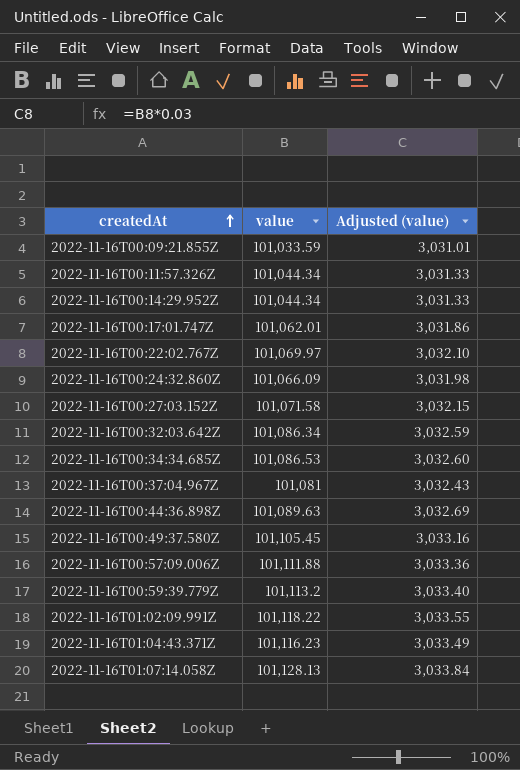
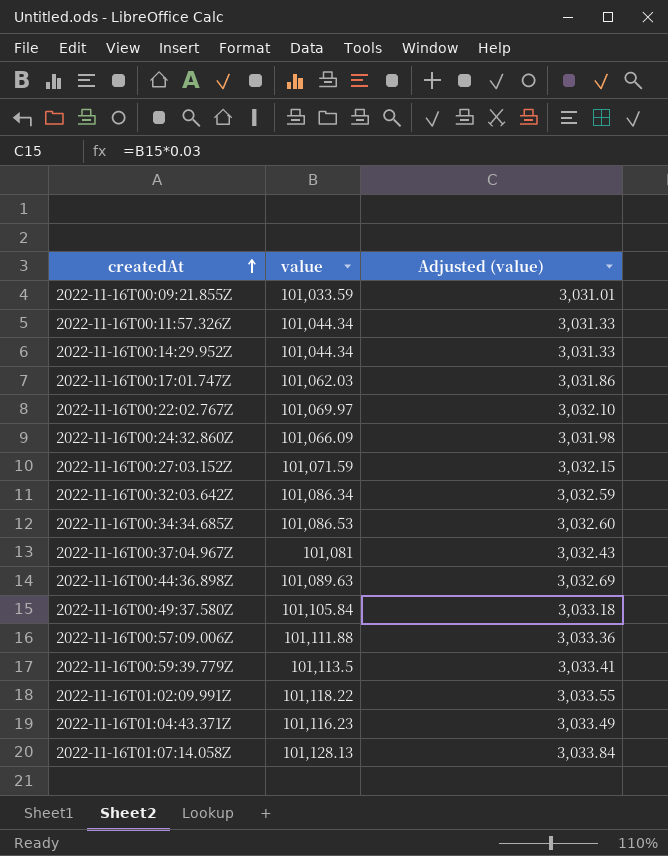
2022-11-16T00:17:01.747Z | value: 101,062.01 -> 101,062.03
2022-11-16T00:27:03.152Z | value: 101,071.58 -> 101,071.59
2022-11-16T00:49:37.580Z | value: 101,105.45 -> 101,105.84
2022-11-16T00:49:37.580Z | Adjusted (value): 3,033.16 -> 3,033.18
2022-11-16T00:59:39.779Z | value: 101,113.2 -> 101,113.5
2022-11-16T00:59:39.779Z | Adjusted (value): 3,033.40 -> 3,033.41

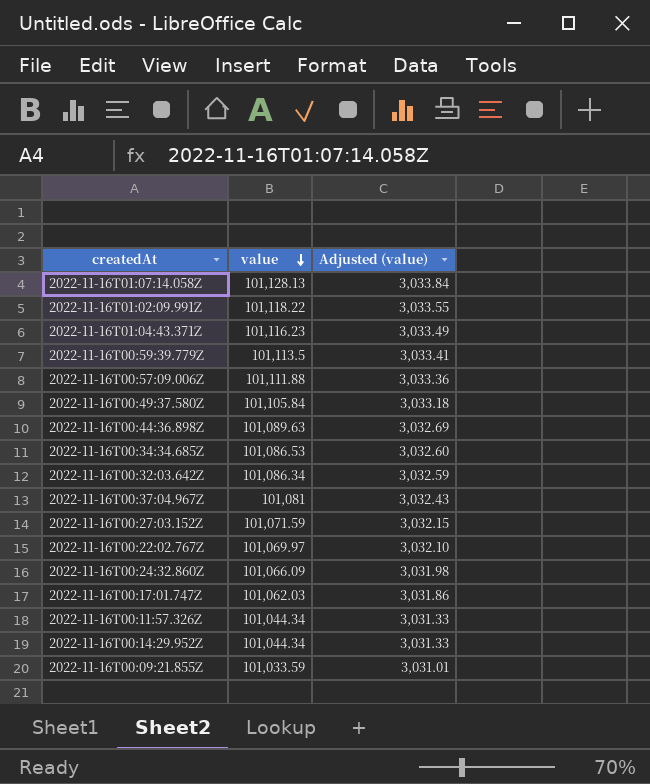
row order: createdAt ascending -> value descending

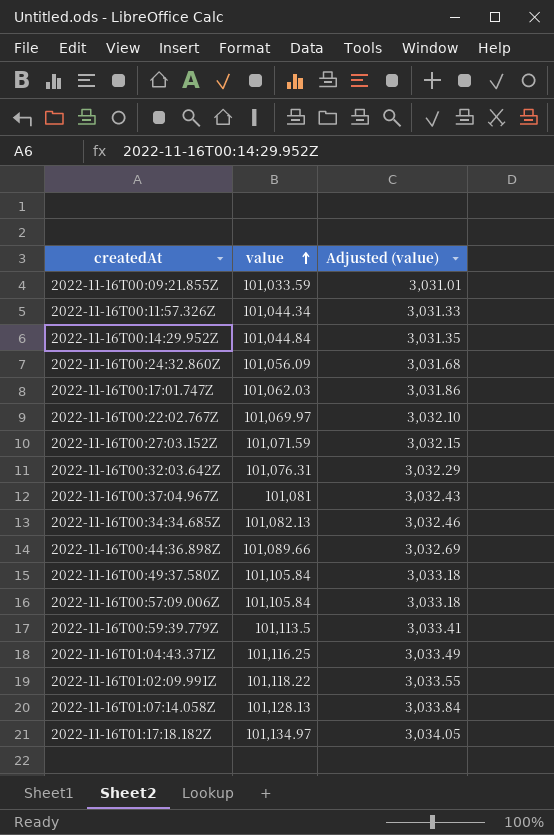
row order: value descending -> value ascending
2022-11-16T00:14:29.952Z | value: 101,044.34 -> 101,044.84
2022-11-16T00:14:29.952Z | Adjusted (value): 3,031.33 -> 3,031.35
2022-11-16T00:24:32.860Z | value: 101,066.09 -> 101,056.09
2022-11-16T00:24:32.860Z | Adjusted (value): 3,031.98 -> 3,031.68
2022-11-16T00:32:03.642Z | value: 101,086.34 -> 101,076.31
2022-11-16T00:32:03.642Z | Adjusted (value): 3,032.59 -> 3,032.29
2022-11-16T00:34:34.685Z | value: 101,086.53 -> 101,082.13
2022-11-16T00:34:34.685Z | Adjusted (value): 3,032.60 -> 3,032.46
2022-11-16T00:44:36.898Z | value: 101,089.63 -> 101,089.66
2022-11-16T00:57:09.006Z | value: 101,111.88 -> 101,105.84
2022-11-16T00:57:09.006Z | Adjusted (value): 3,033.36 -> 3,033.18
2022-11-16T01:04:43.371Z | value: 101,116.23 -> 101,116.25
row 2022-11-16T01:17:18.182Z: none -> 101,134.97 | 3,034.05

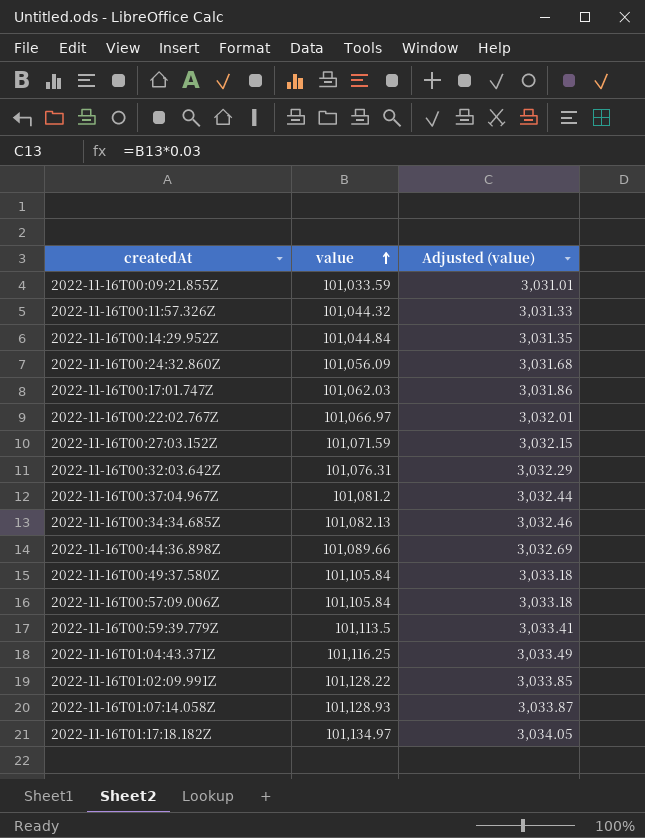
2022-11-16T00:11:57.326Z | value: 101,044.34 -> 101,044.32
2022-11-16T00:22:02.767Z | value: 101,069.97 -> 101,066.97
2022-11-16T00:22:02.767Z | Adjusted (value): 3,032.10 -> 3,032.01
2022-11-16T00:37:04.967Z | value: 101,081 -> 101,081.2
2022-11-16T00:37:04.967Z | Adjusted (value): 3,032.43 -> 3,032.44
2022-11-16T01:02:09.991Z | value: 101,118.22 -> 101,128.22
2022-11-16T01:02:09.991Z | Adjusted (value): 3,033.55 -> 3,033.85
2022-11-16T01:07:14.058Z | value: 101,128.13 -> 101,128.93
2022-11-16T01:07:14.058Z | Adjusted (value): 3,033.84 -> 3,033.87

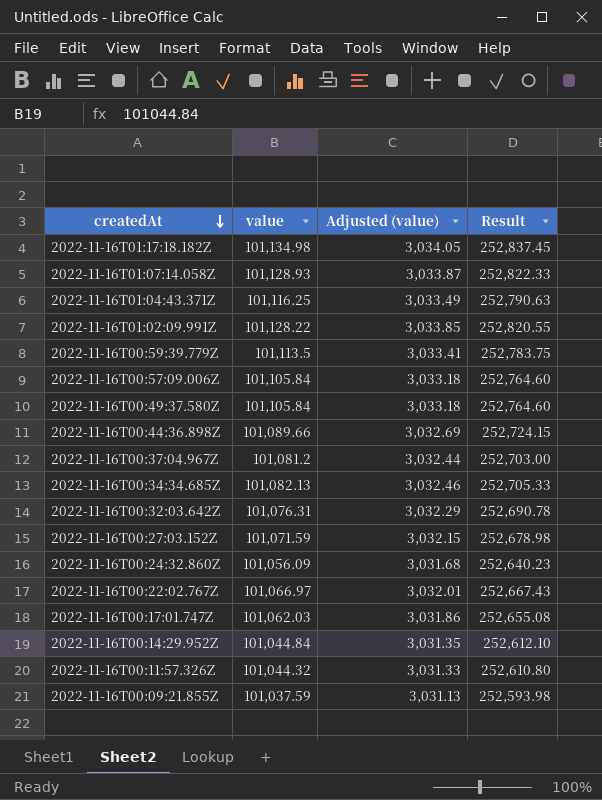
row order: value ascending -> createdAt descending
column Result | formula: none -> [value] * 2.5
2022-11-16T01:17:18.182Z | value: 101,134.97 -> 101,134.98
2022-11-16T00:09:21.855Z | value: 101,033.59 -> 101,037.59
2022-11-16T00:09:21.855Z | Adjusted (value): 3,031.01 -> 3,031.13

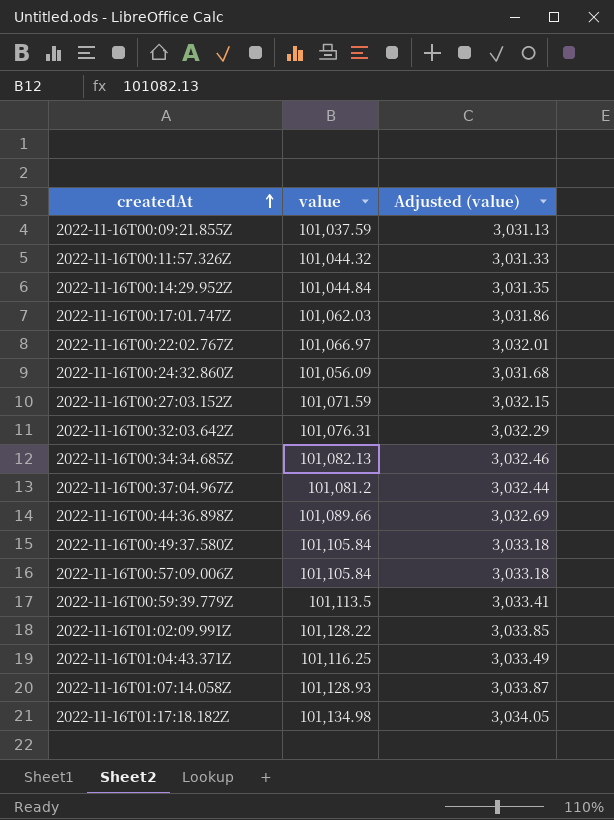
row order: createdAt descending -> createdAt ascending
column Result | formula: [value] * 2.5 -> none

